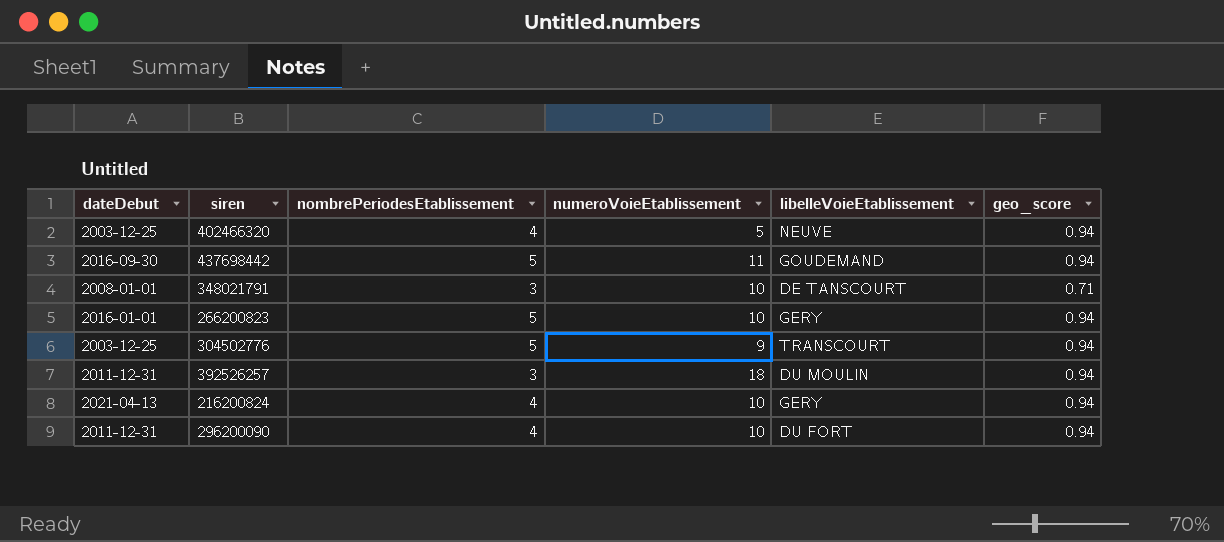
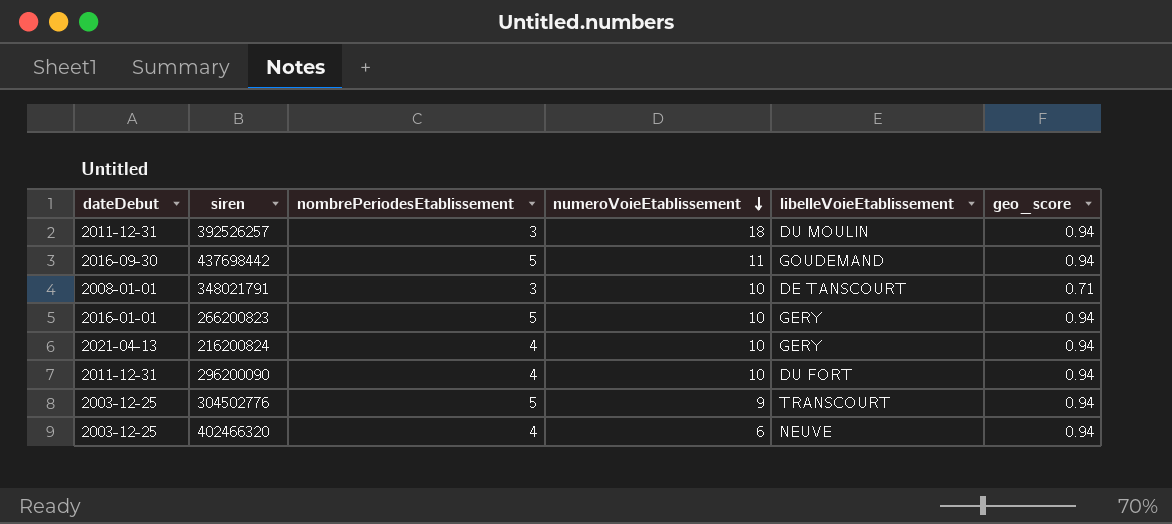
row order: none -> numeroVoieEtablissement descending
402466320 | numeroVoieEtablissement: 5 -> 6

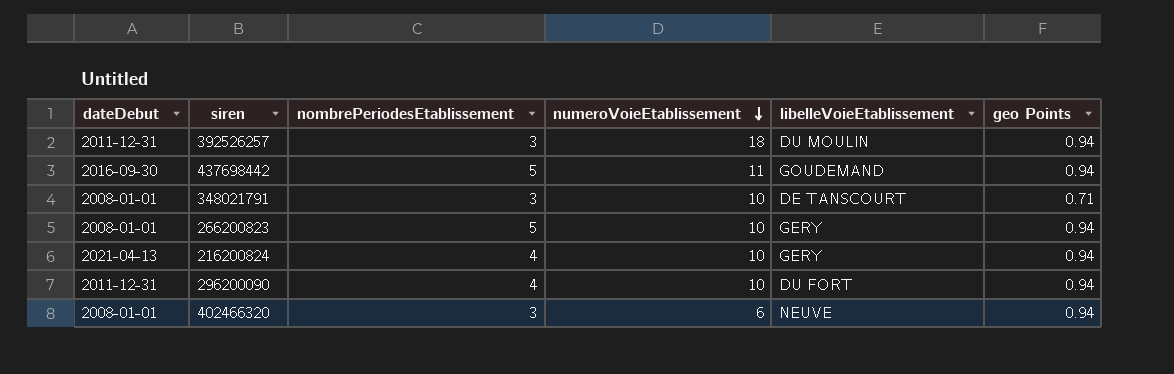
column name: geo_score -> geo Points
row 304502776: 2003-12-25 | 5 | 9 | TRANSCOURT | 0.94 -> none
266200823 | dateDebut: 2016-01-01 -> 2008-01-01
402466320 | dateDebut: 2003-12-25 -> 2008-01-01
402466320 | nombrePeriodesEtablissement: 4 -> 3

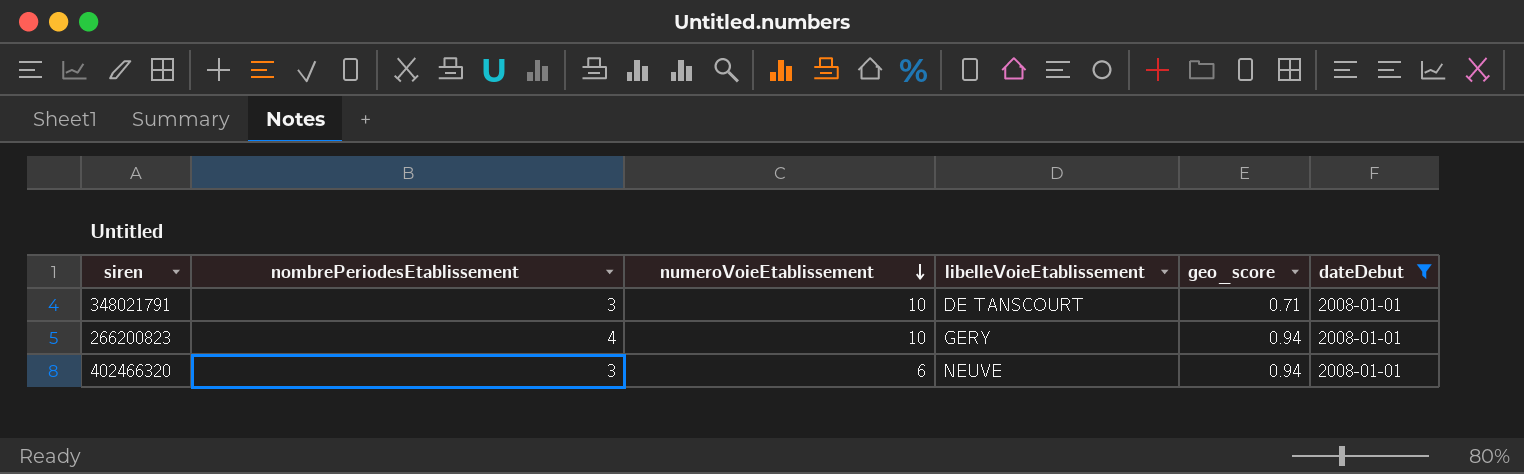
filter: none -> dateDebut = 2008-01-01
column name: geo Points -> geo_score
column dateDebut | position: 1 -> 6
266200823 | nombrePeriodesEtablissement: 5 -> 4

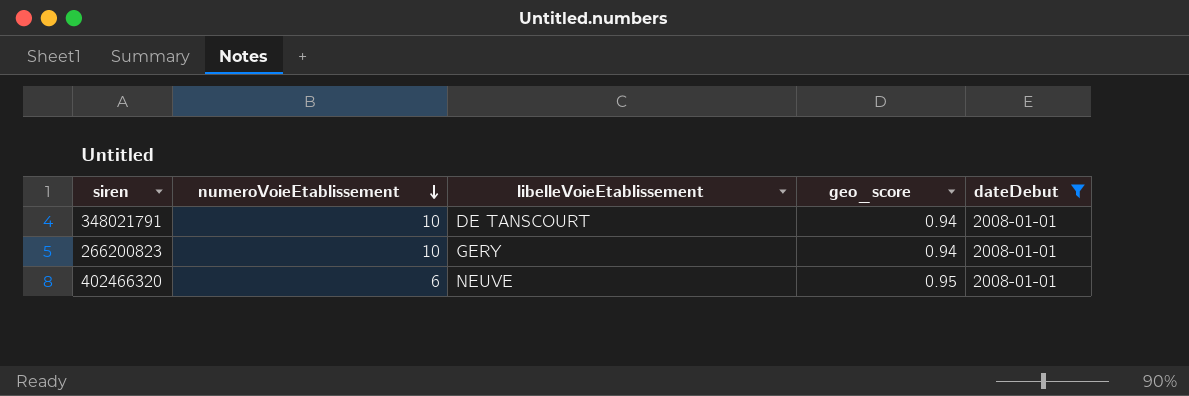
column nombrePeriodesEtablissement | position: 2 -> none
348021791 | geo_score: 0.71 -> 0.94
402466320 | geo_score: 0.94 -> 0.95

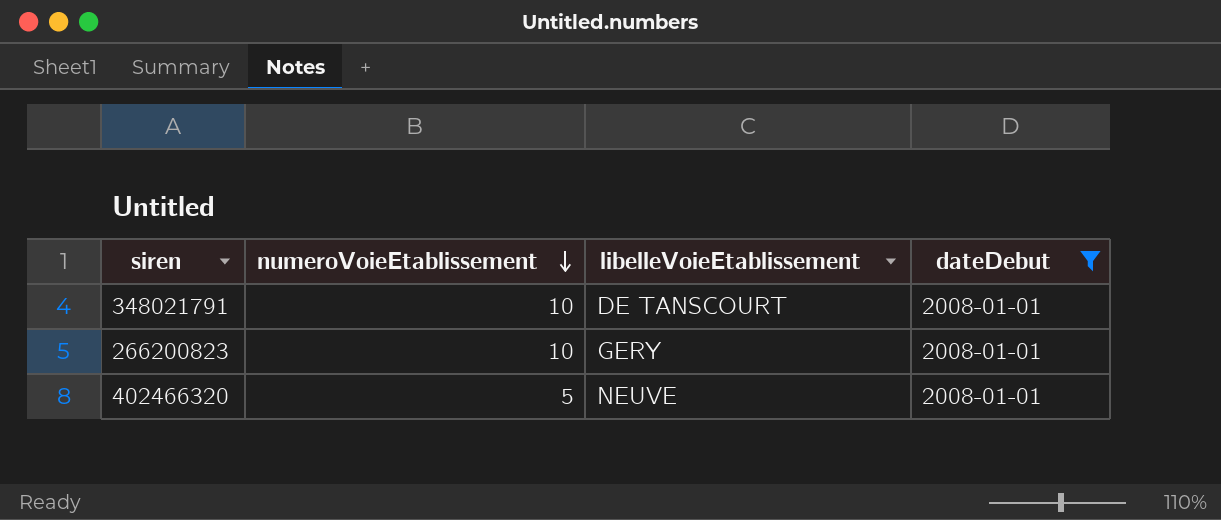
column geo_score | position: 4 -> none
402466320 | numeroVoieEtablissement: 6 -> 5

